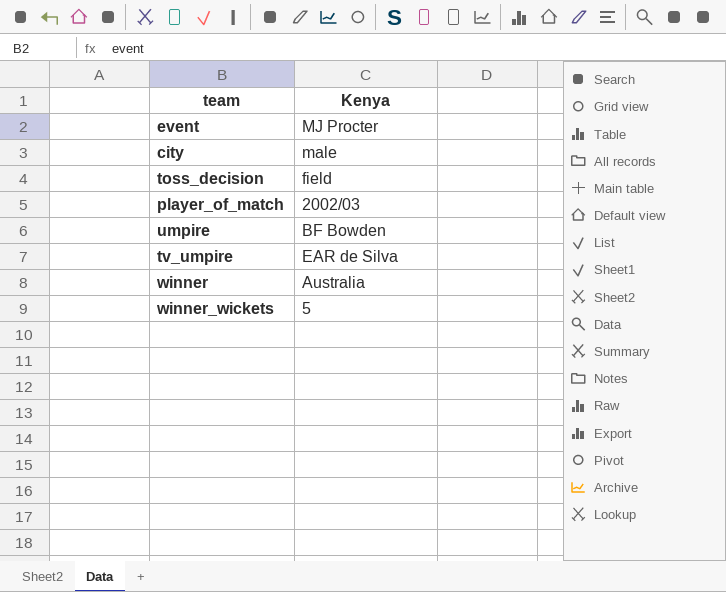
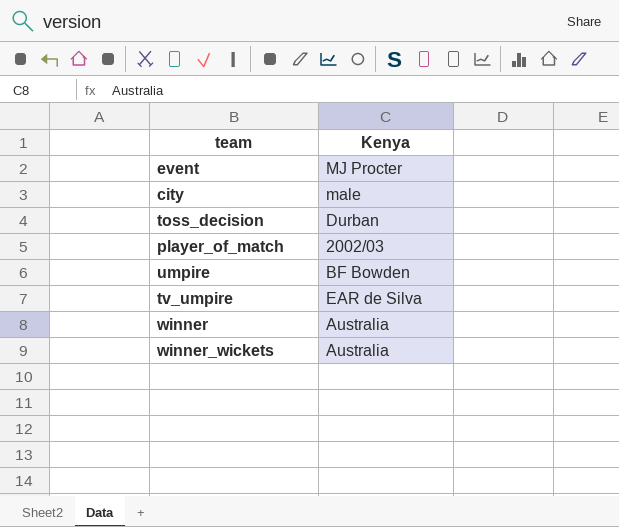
toss_decision | Kenya: field -> Durban
winner_wickets | Kenya: 5 -> Australia

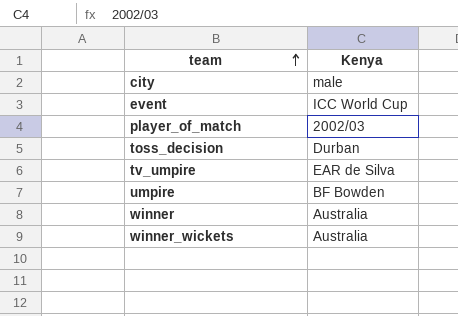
row order: none -> team ascending
event | Kenya: MJ Procter -> ICC World Cup

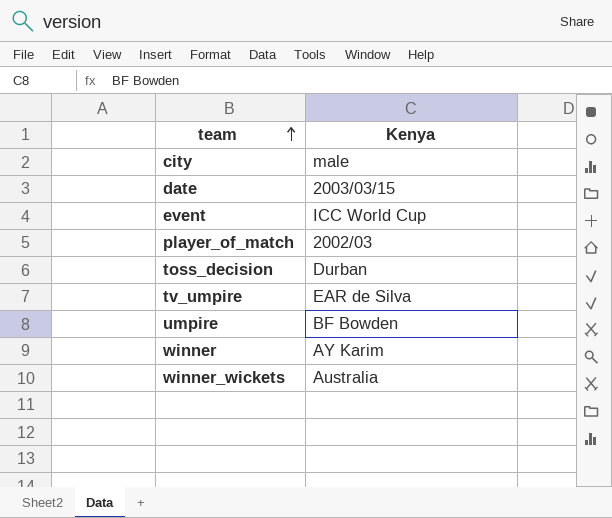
row date: none -> 2003/03/15
winner | Kenya: Australia -> AY Karim

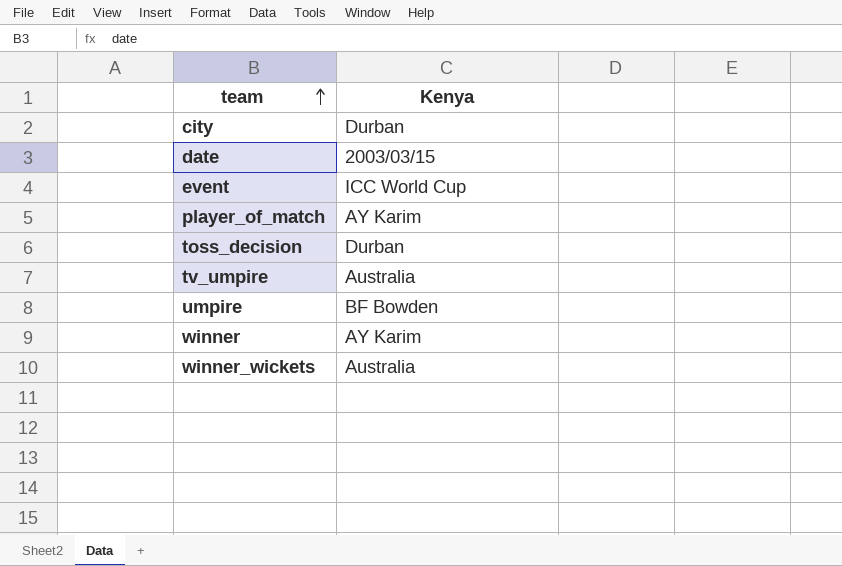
city | Kenya: male -> Durban
player_of_match | Kenya: 2002/03 -> AY Karim
tv_umpire | Kenya: EAR de Silva -> Australia

